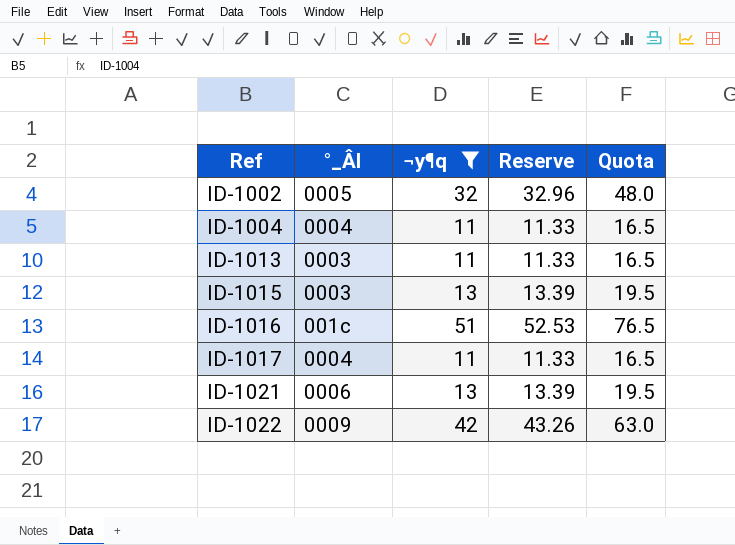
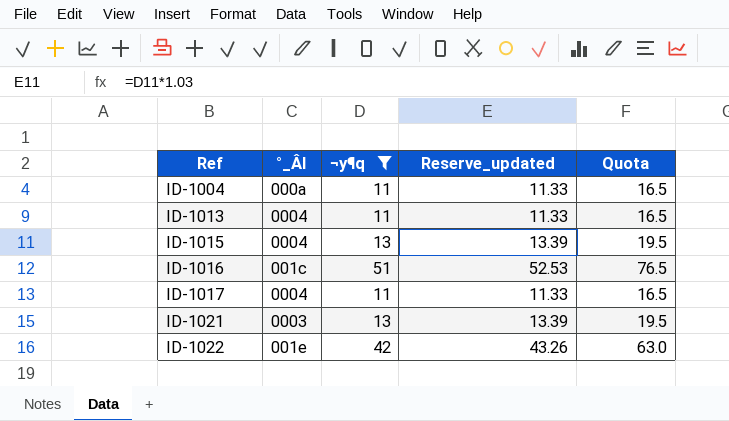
column name: Reserve -> Reserve_updated
row ID-1002: 0005 | 32 | 32.96 | 48.0 -> none
ID-1004 | °_ÂI: 0004 -> 000a
ID-1013 | °_ÂI: 0003 -> 0004
ID-1015 | °_ÂI: 0003 -> 0004
ID-1021 | °_ÂI: 0006 -> 0003
ID-1022 | °_ÂI: 0009 -> 001e

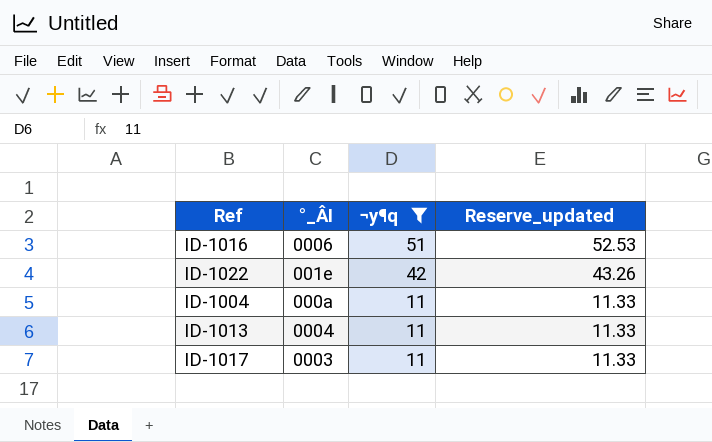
row order: Ref ascending -> ¬y¶q descending
column Quota | formula: [¬y¶q] * 1.5 -> none
row ID-1015: 0004 | 13 | 13.39 | 19.5 -> none
row ID-1021: 0003 | 13 | 13.39 | 19.5 -> none
ID-1016 | °_ÂI: 001c -> 0006
ID-1017 | °_ÂI: 0004 -> 0003

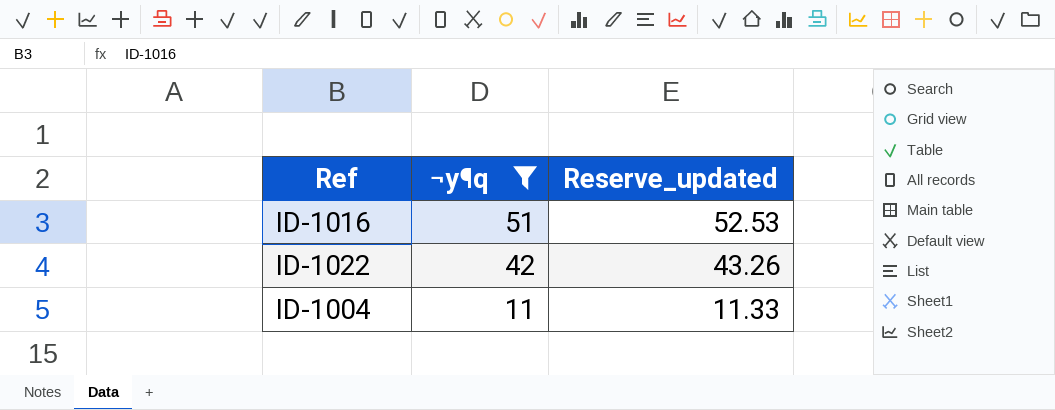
column °_ÂI | position: 2 -> none
row ID-1013: 0004 | 11 | 11.33 -> none
row ID-1017: 0003 | 11 | 11.33 -> none

